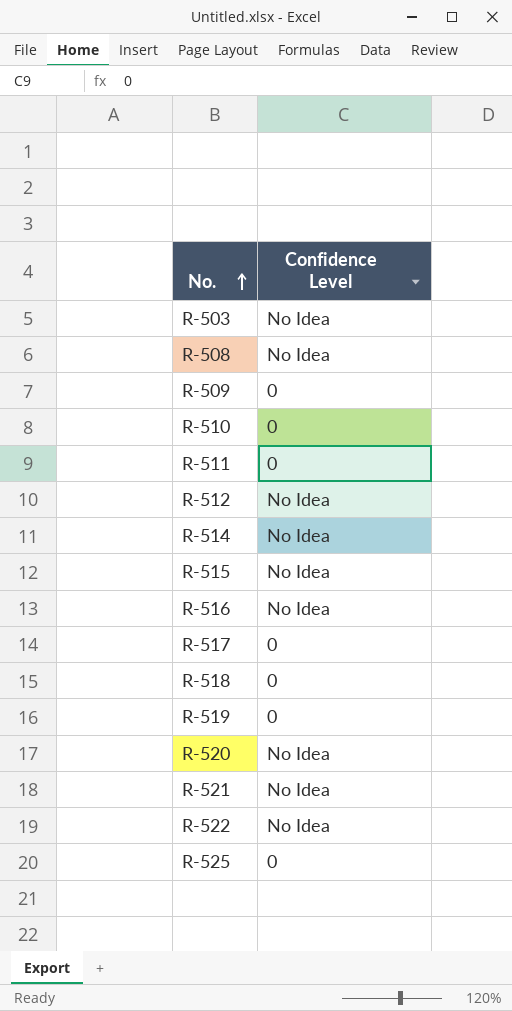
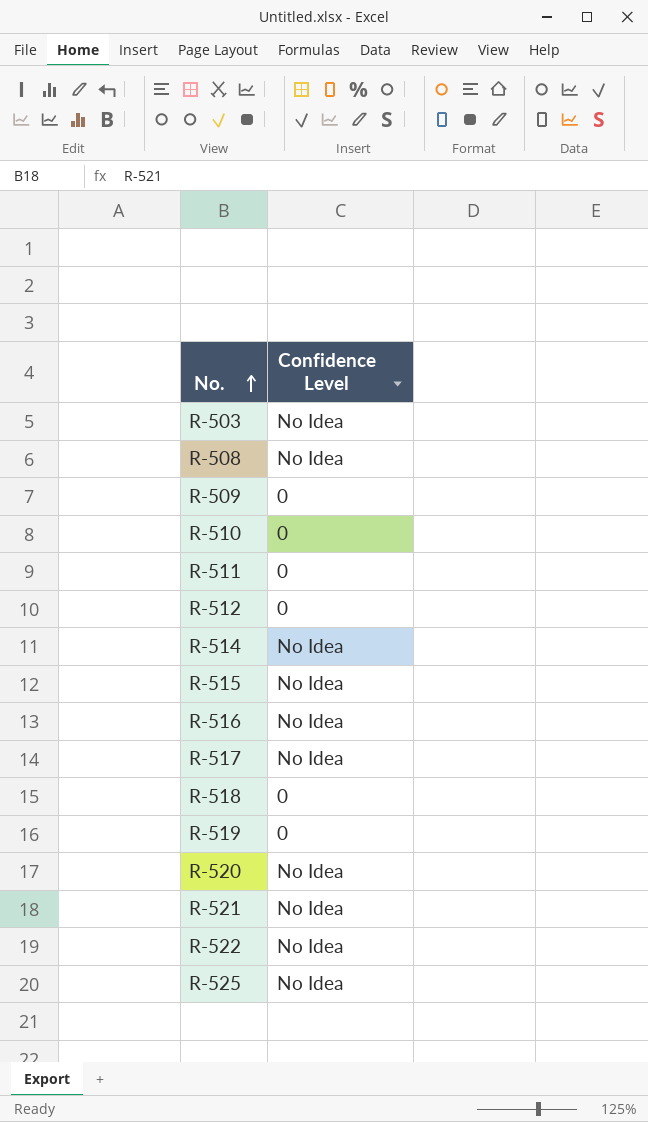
R-512 | Confidence Level: No Idea -> 0
R-517 | Confidence Level: 0 -> No Idea
R-525 | Confidence Level: 0 -> No Idea

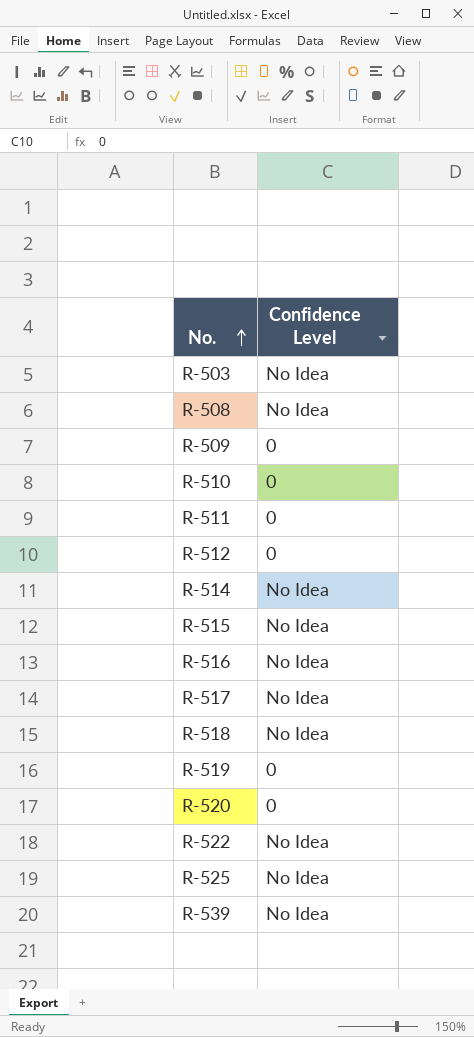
row R-521: No Idea -> none
R-518 | Confidence Level: 0 -> No Idea
R-520 | Confidence Level: No Idea -> 0
row R-539: none -> No Idea

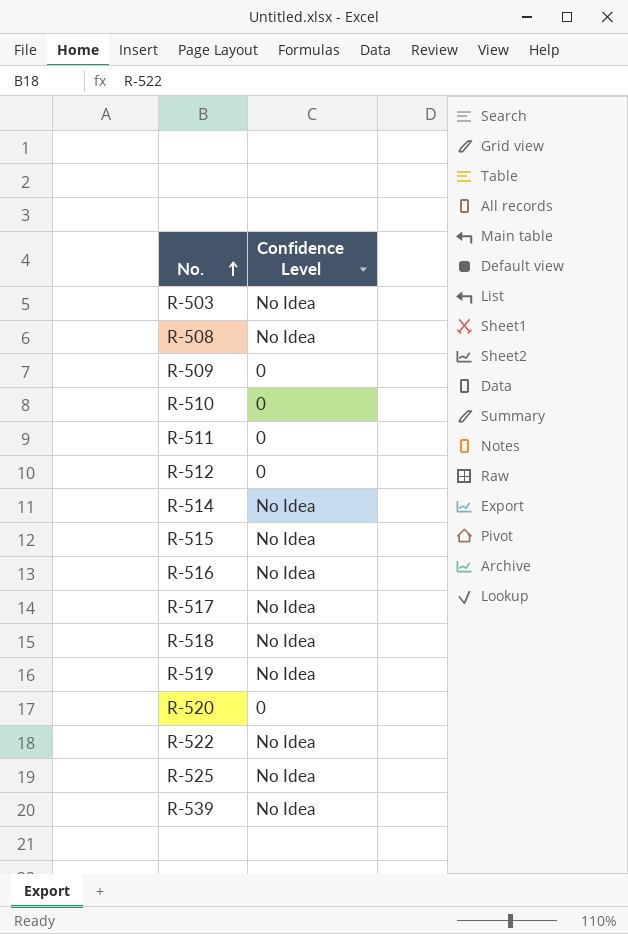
R-519 | Confidence Level: 0 -> No Idea

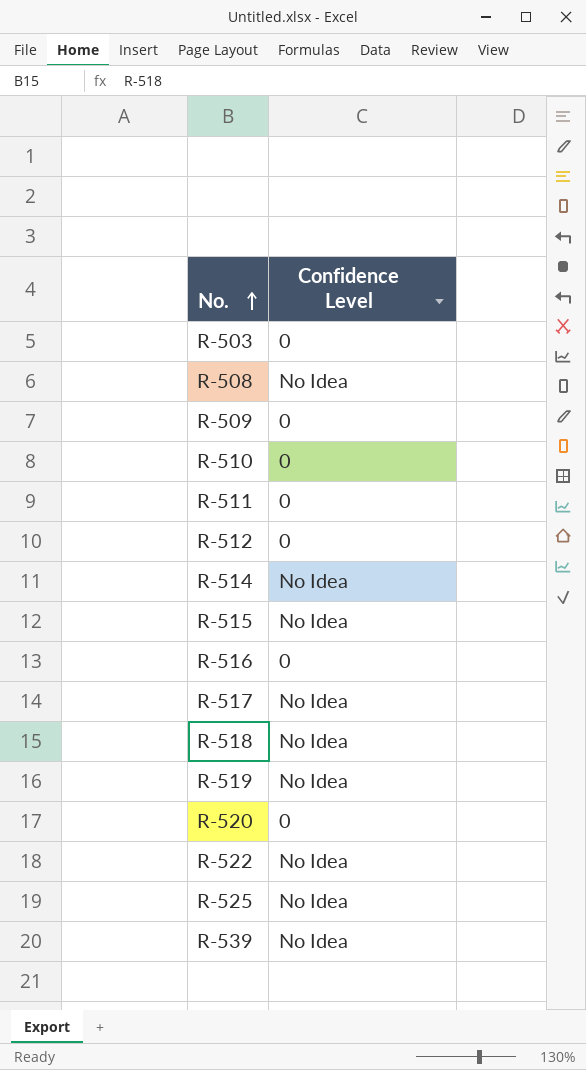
R-503 | Confidence Level: No Idea -> 0
R-516 | Confidence Level: No Idea -> 0

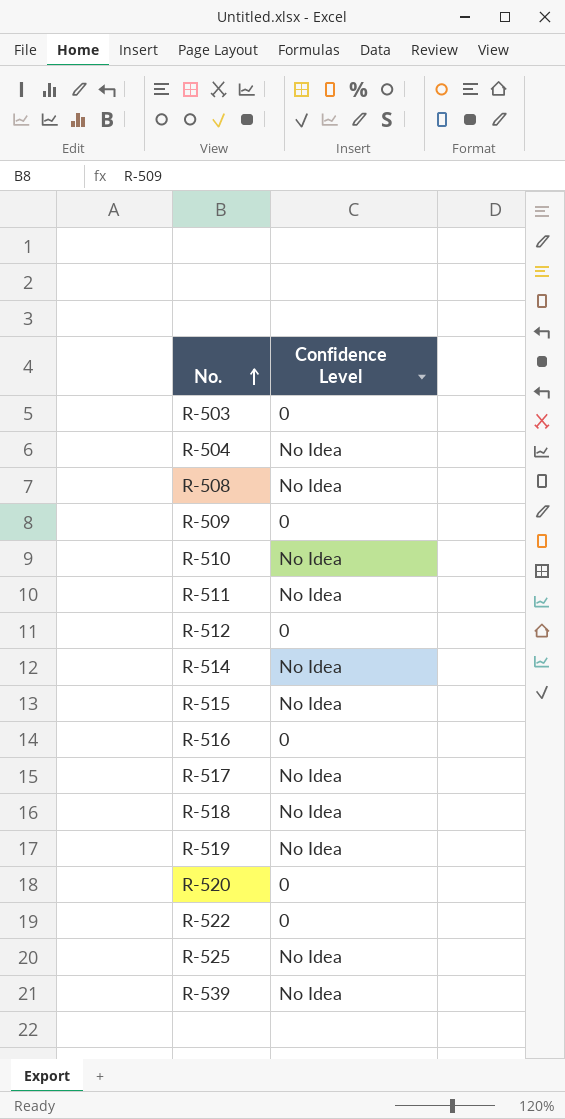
row R-504: none -> No Idea
R-510 | Confidence Level: 0 -> No Idea
R-511 | Confidence Level: 0 -> No Idea
R-522 | Confidence Level: No Idea -> 0

